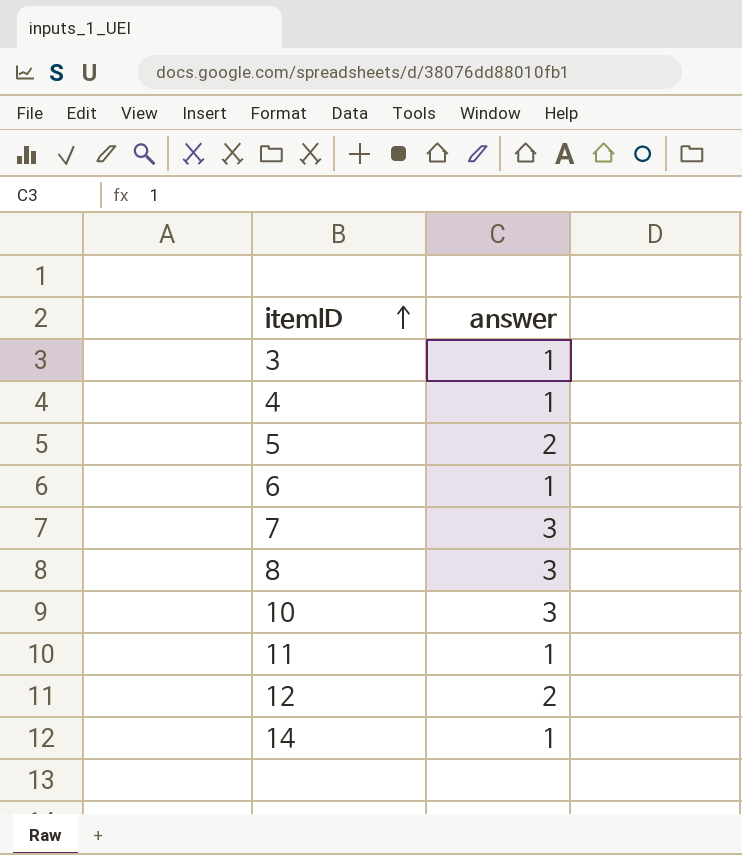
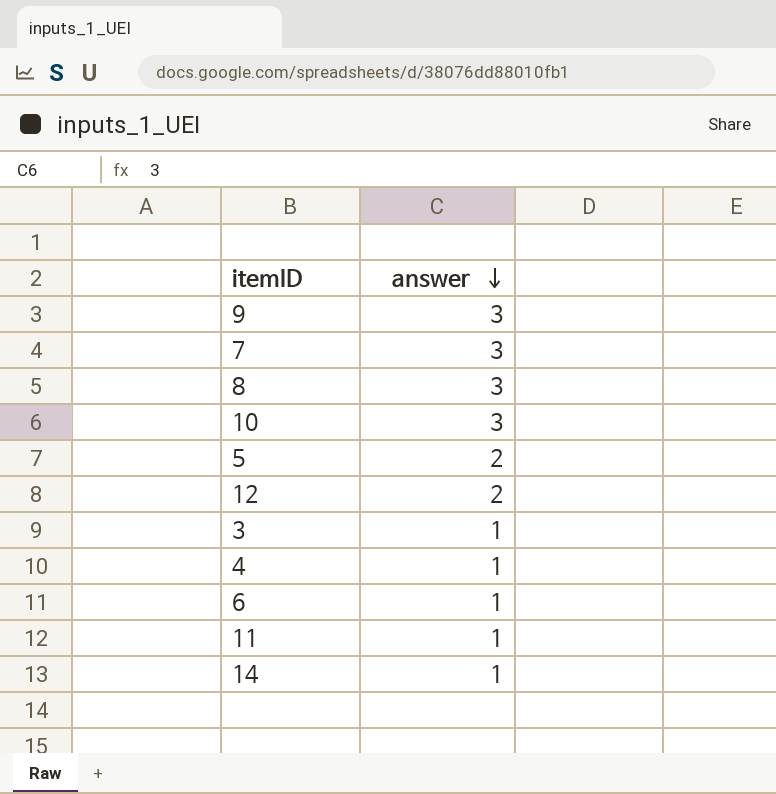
row order: itemID ascending -> answer descending
row 9: none -> 3

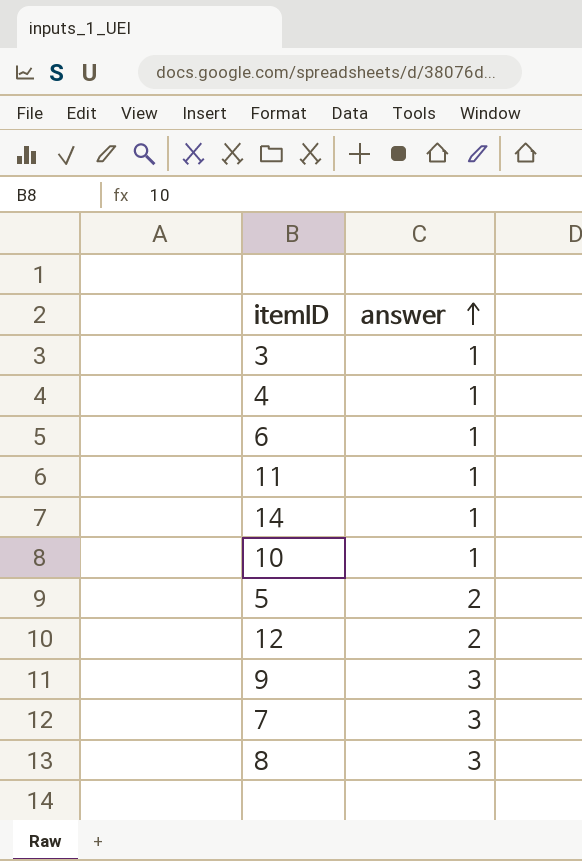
row order: answer descending -> answer ascending
10 | answer: 3 -> 1

